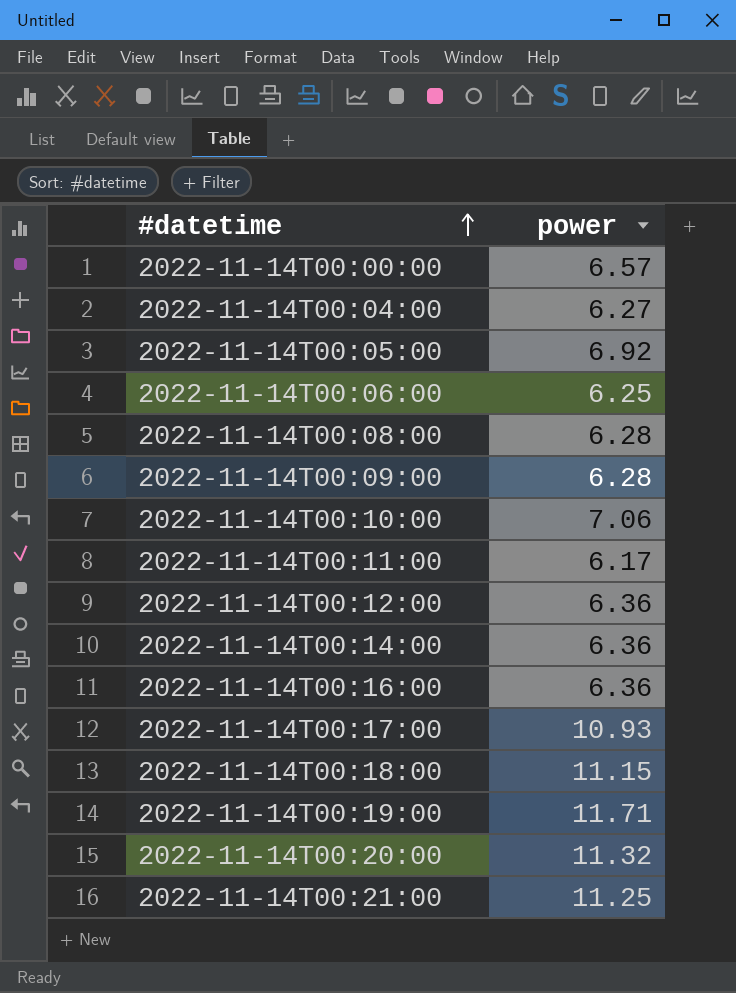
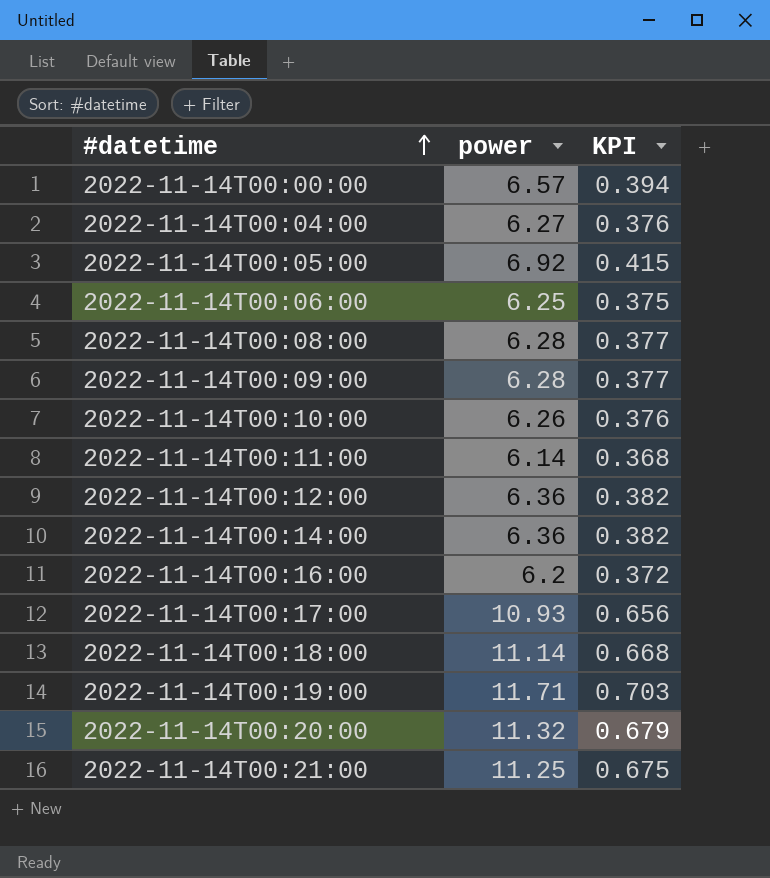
column KPI | formula: none -> [power] * 0.06
2022-11-14T00:10:00 | power: 7.06 -> 6.26
2022-11-14T00:11:00 | power: 6.17 -> 6.14
2022-11-14T00:16:00 | power: 6.36 -> 6.2
2022-11-14T00:18:00 | power: 11.15 -> 11.14

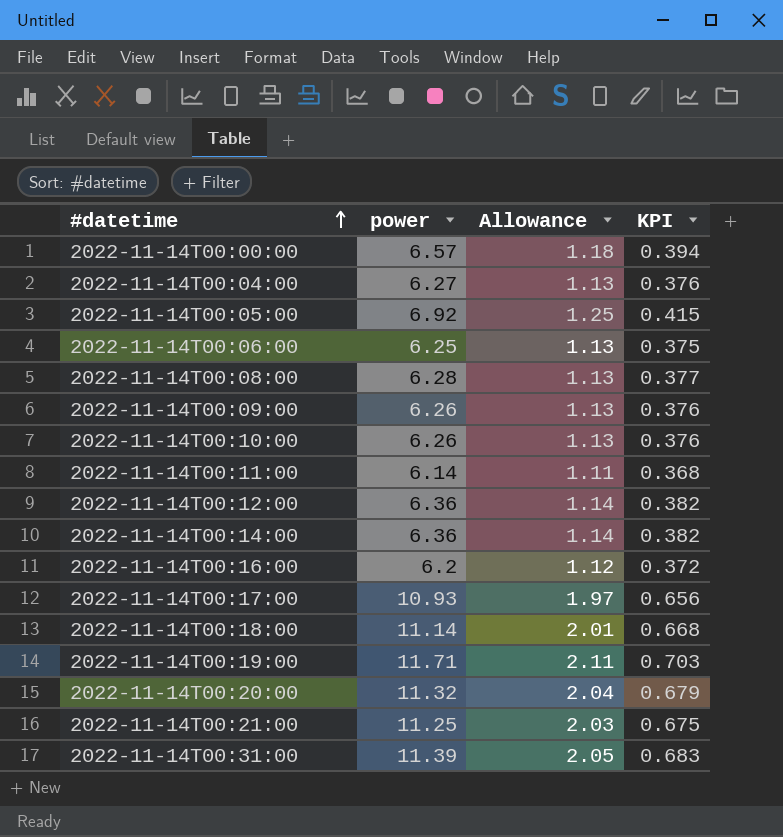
column Allowance | formula: none -> [power] * 0.18
2022-11-14T00:09:00 | power: 6.28 -> 6.26
2022-11-14T00:09:00 | KPI: 0.377 -> 0.376
row 2022-11-14T00:31:00: none -> 11.39 | 2.05 | 0.683

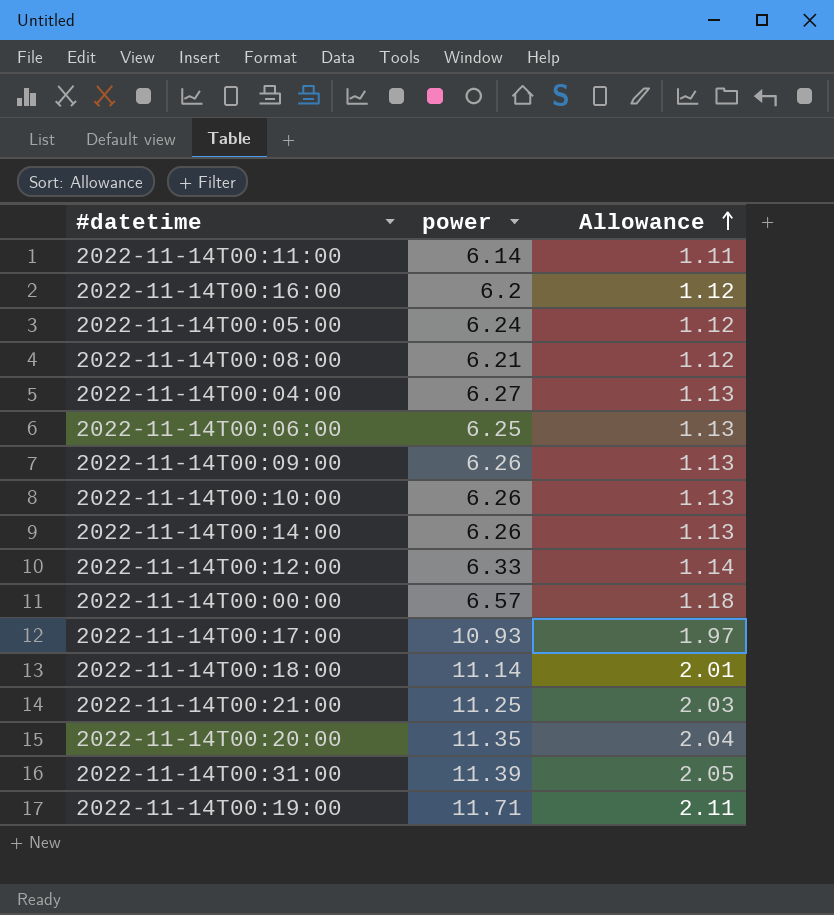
row order: #datetime ascending -> Allowance ascending
column KPI | formula: [power] * 0.06 -> none
2022-11-14T00:05:00 | power: 6.92 -> 6.24
2022-11-14T00:05:00 | Allowance: 1.25 -> 1.12
2022-11-14T00:08:00 | power: 6.28 -> 6.21
2022-11-14T00:08:00 | Allowance: 1.13 -> 1.12
2022-11-14T00:14:00 | power: 6.36 -> 6.26
2022-11-14T00:14:00 | Allowance: 1.14 -> 1.13
2022-11-14T00:12:00 | power: 6.36 -> 6.33
2022-11-14T00:20:00 | power: 11.32 -> 11.35

